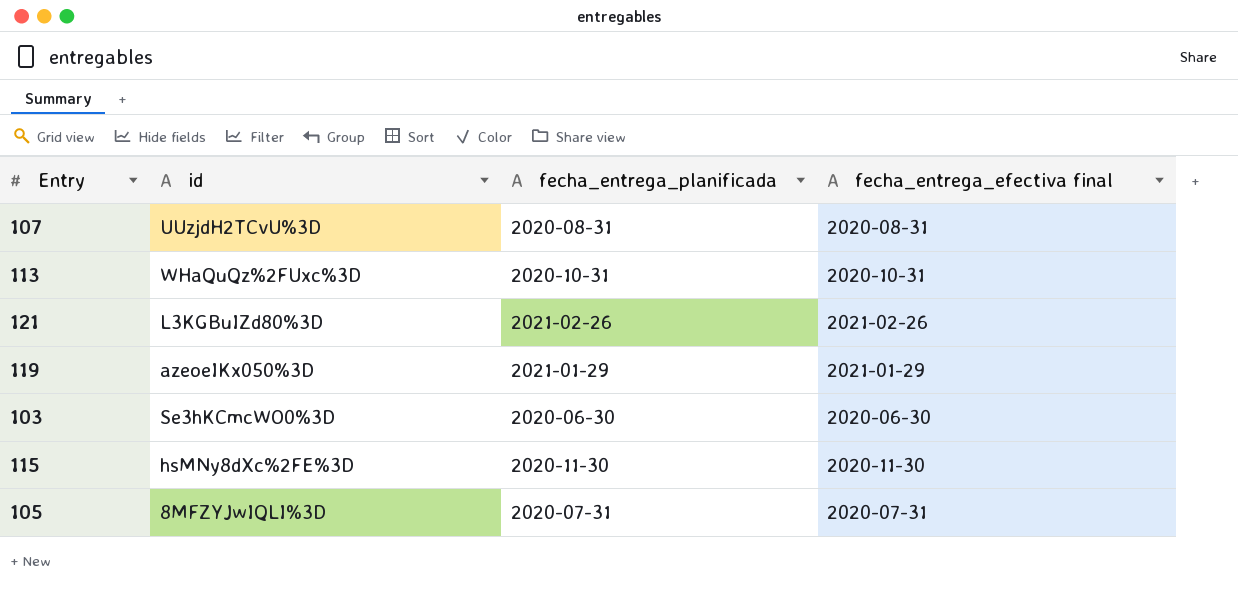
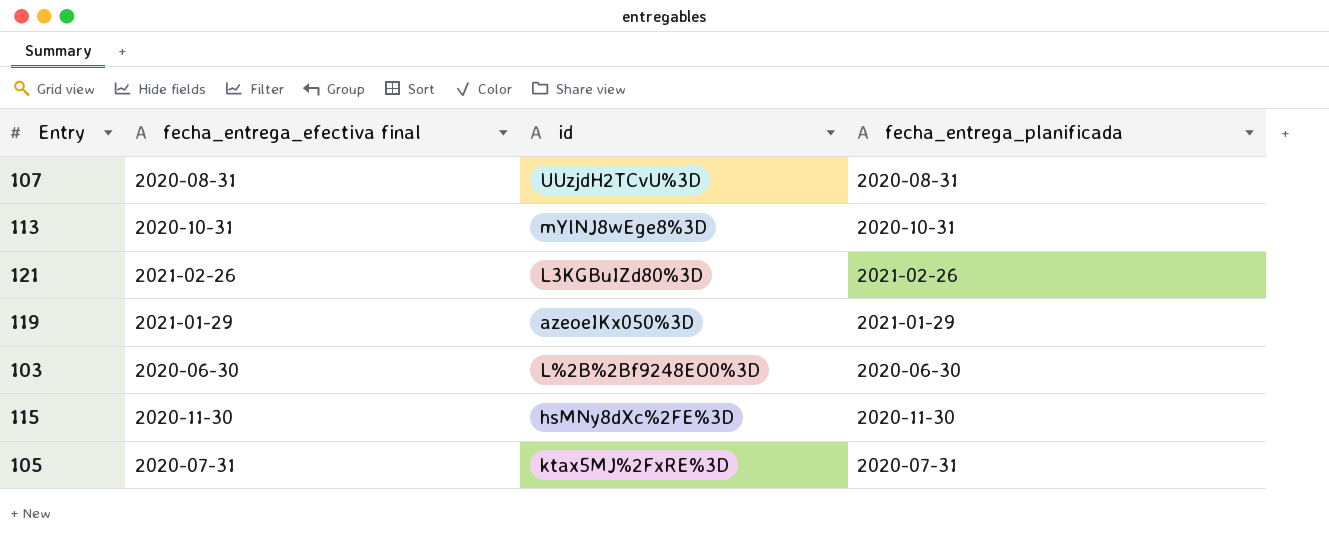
column fecha_entrega_efectiva final | position: 4 -> 2
113 | id: WHaQuQz%2FUxc%3D -> mYlNJ8wEge8%3D
103 | id: Se3hKCmcWO0%3D -> L%2B%2Bf9248EO0%3D
105 | id: 8MFZYJwIQLI%3D -> ktax5MJ%2FxRE%3D

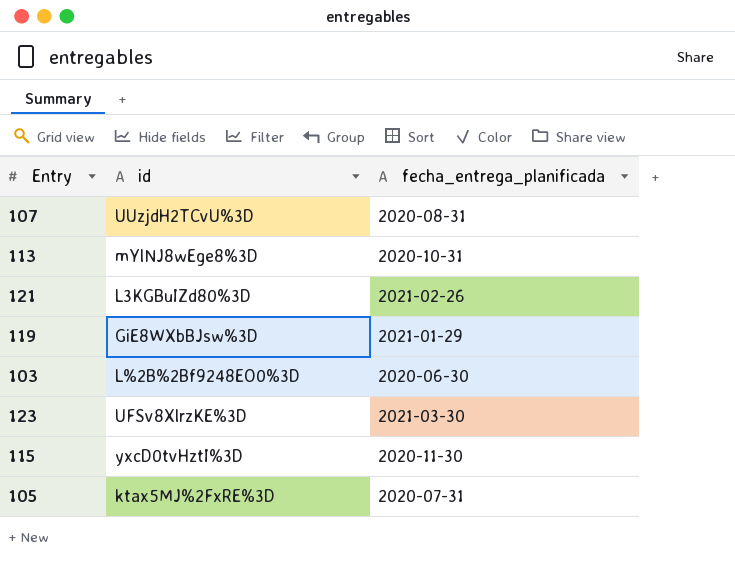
column fecha_entrega_efectiva final | position: 2 -> none
119 | id: azeoeIKx050%3D -> GiE8WXbBJsw%3D
row 123: none -> UFSv8XlrzKE%3D | 2021-03-30
115 | id: hsMNy8dXc%2FE%3D -> yxcD0tvHztI%3D

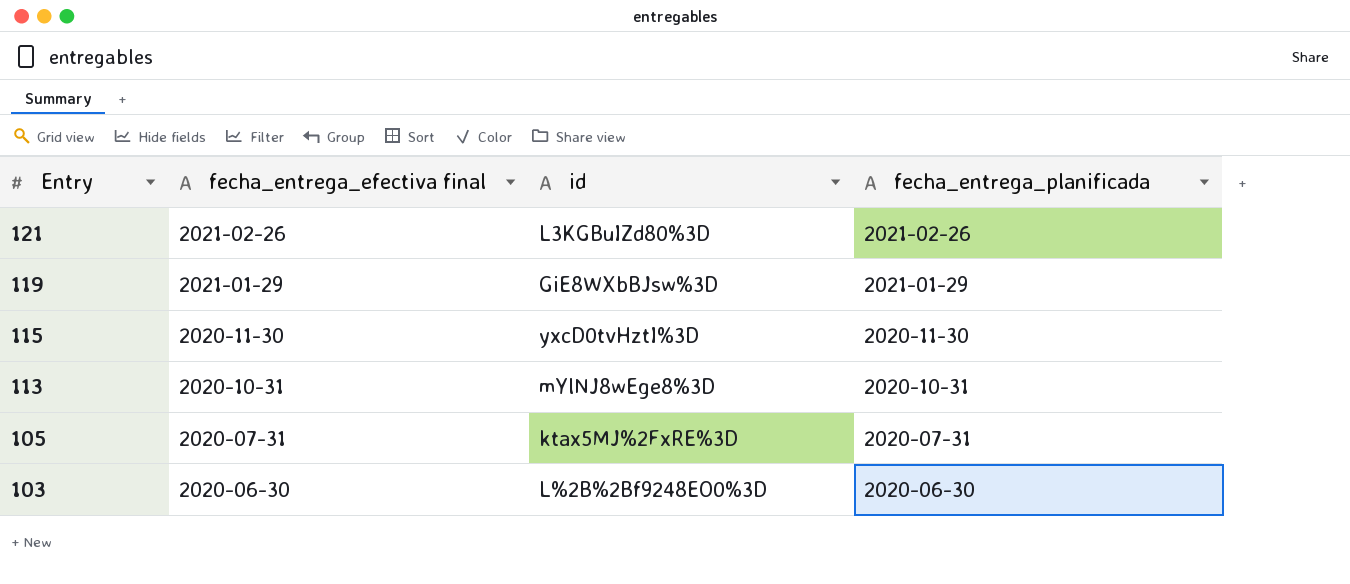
row order: none -> Entry descending
column fecha_entrega_efectiva final | position: none -> 2
row 107: UUzjdH2TCvU%3D | 2020-08-31 -> none
row 123: UFSv8XlrzKE%3D | 2021-03-30 -> none

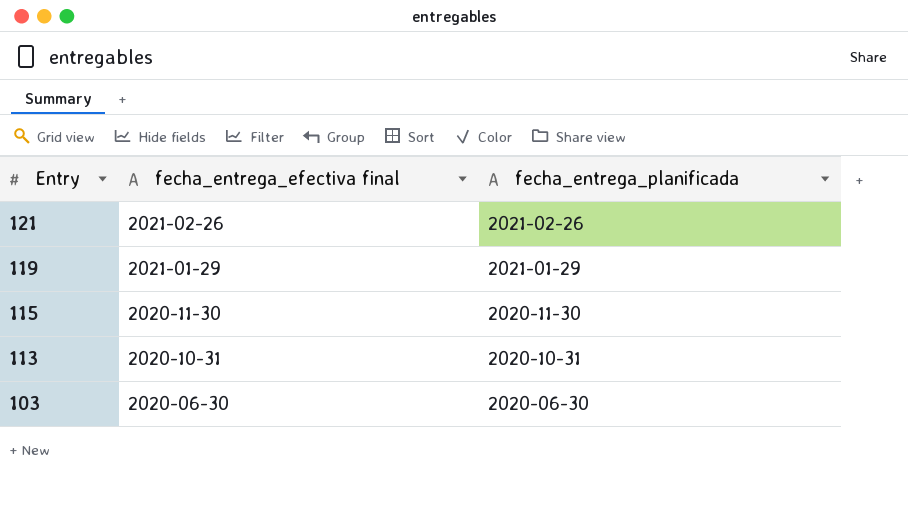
column id | position: 3 -> none
row 105: 2020-07-31 | ktax5MJ%2FxRE%3D | 2020-07-31 -> none

